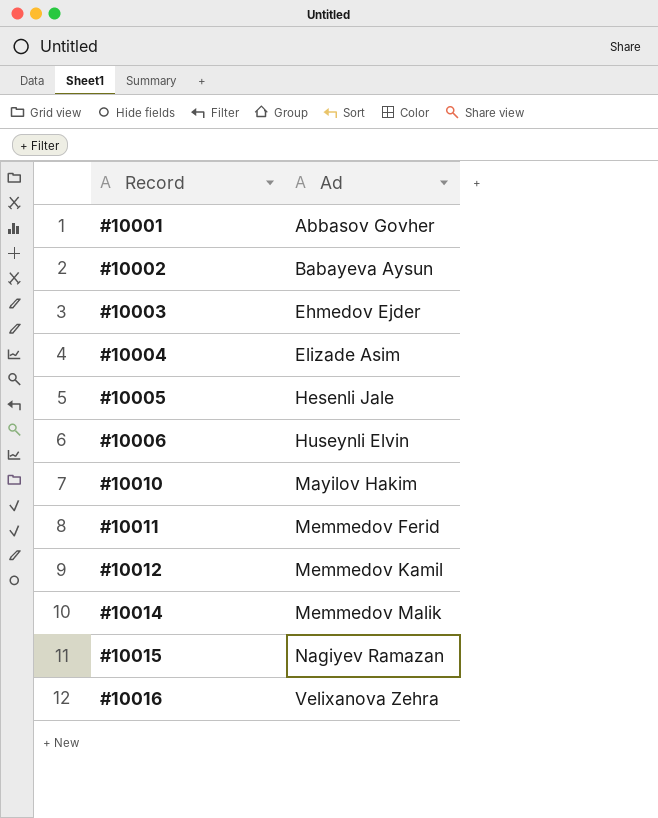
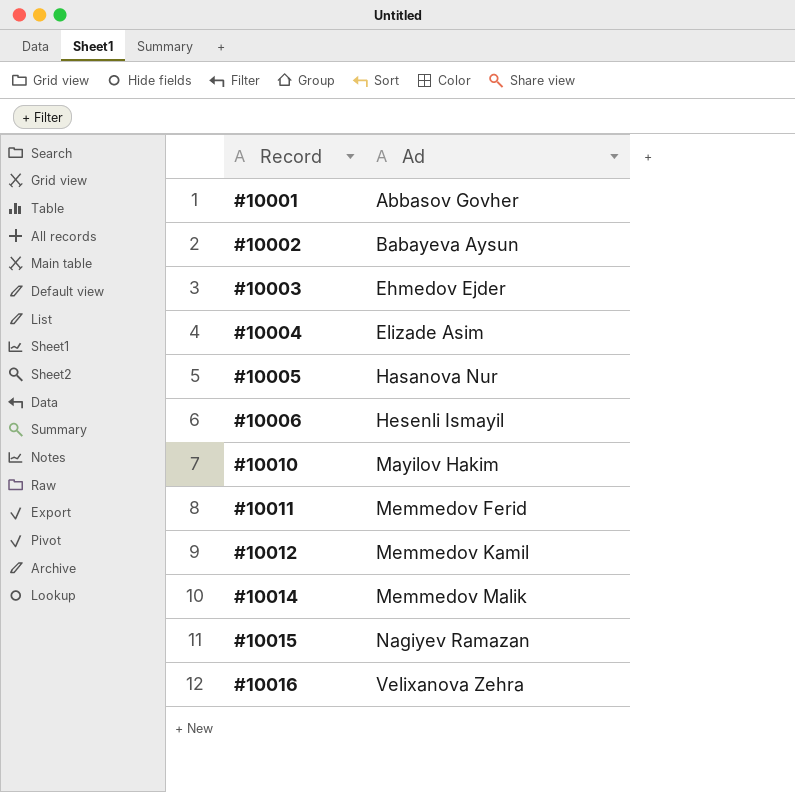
#10005 | Ad: Hesenli Jale -> Hasanova Nur
#10006 | Ad: Huseynli Elvin -> Hesenli Ismayil

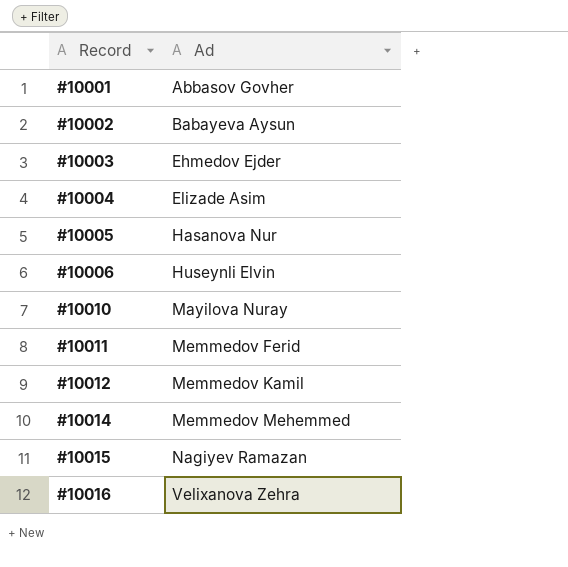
#10006 | Ad: Hesenli Ismayil -> Huseynli Elvin
#10010 | Ad: Mayilov Hakim -> Mayilova Nuray
#10014 | Ad: Memmedov Malik -> Memmedov Mehemmed

